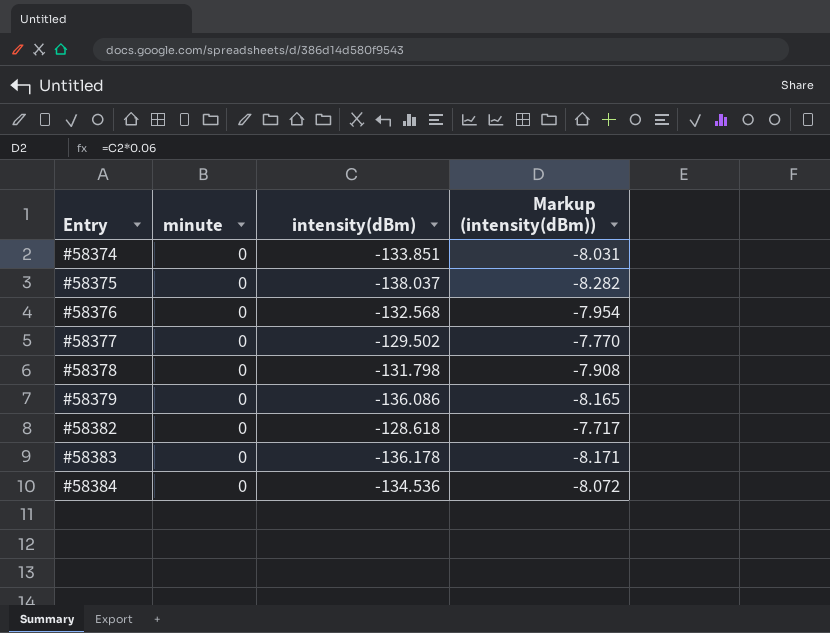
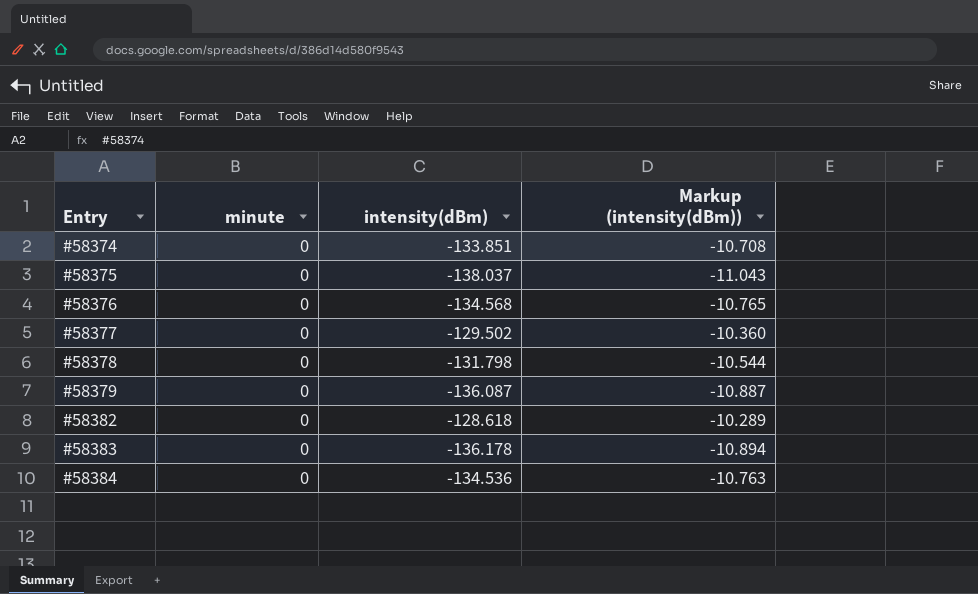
column Markup (intensity(dBm)) | formula: [intensity(dBm)] * 0.06 -> [intensity(dBm)] * 0.08
#58376 | intensity(dBm): -132.568 -> -134.568
#58379 | intensity(dBm): -136.086 -> -136.087

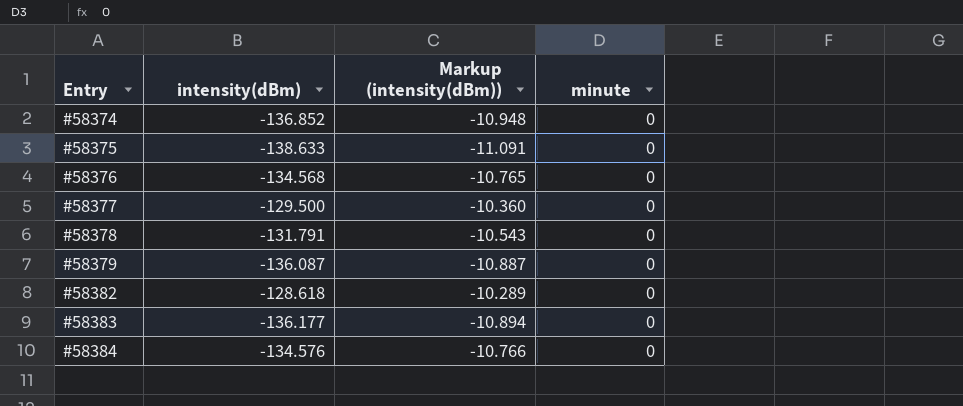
column minute | position: 2 -> 4
#58374 | intensity(dBm): -133.851 -> -136.852
#58374 | Markup (intensity(dBm)): -10.708 -> -10.948
#58375 | intensity(dBm): -138.037 -> -138.633
#58375 | Markup (intensity(dBm)): -11.043 -> -11.091
#58377 | intensity(dBm): -129.502 -> -129.500
#58378 | intensity(dBm): -131.798 -> -131.791
#58378 | Markup (intensity(dBm)): -10.544 -> -10.543
#58383 | intensity(dBm): -136.178 -> -136.177
#58384 | intensity(dBm): -134.536 -> -134.576
#58384 | Markup (intensity(dBm)): -10.763 -> -10.766

